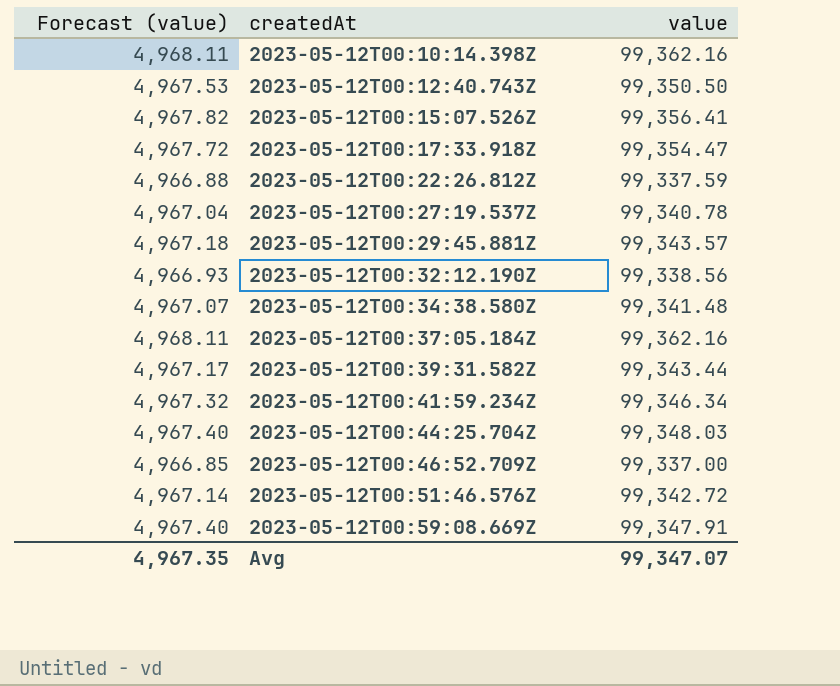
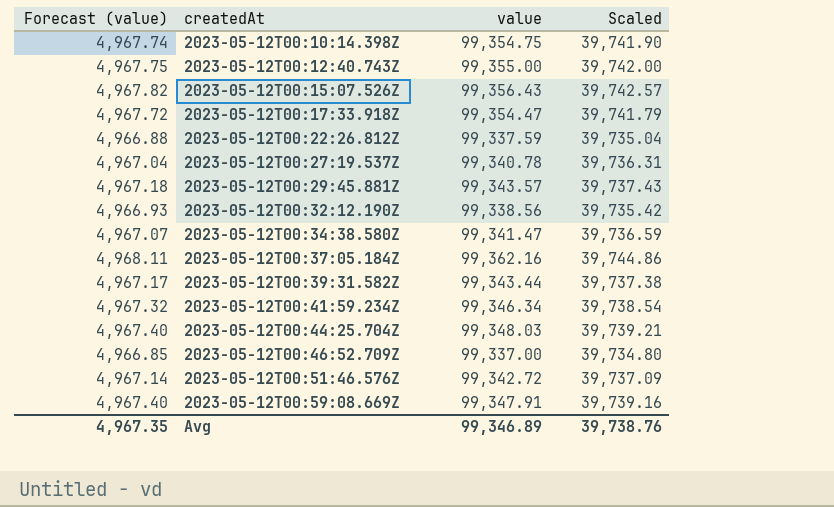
column Scaled | formula: none -> [value] * 0.4
2023-05-12T00:10:14.398Z | Forecast (value): 4,968.11 -> 4,967.74
2023-05-12T00:10:14.398Z | value: 99,362.16 -> 99,354.75
2023-05-12T00:12:40.743Z | Forecast (value): 4,967.53 -> 4,967.75
2023-05-12T00:12:40.743Z | value: 99,350.50 -> 99,355.00
2023-05-12T00:15:07.526Z | value: 99,356.41 -> 99,356.43
2023-05-12T00:34:38.580Z | value: 99,341.48 -> 99,341.47
Avg | value: 99,347.07 -> 99,346.89

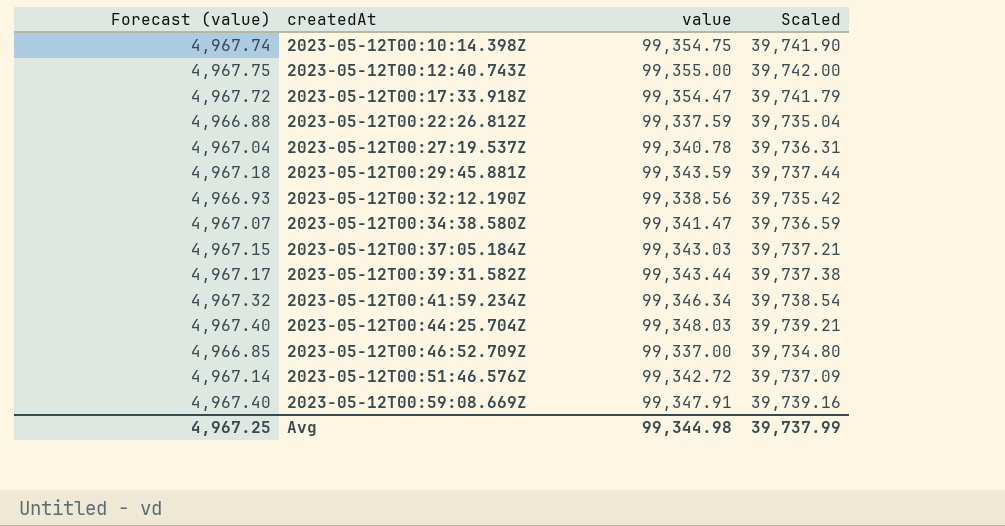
row 2023-05-12T00:15:07.526Z: 4,967.82 | 99,356.43 | 39,742.57 -> none
2023-05-12T00:29:45.881Z | value: 99,343.57 -> 99,343.59
2023-05-12T00:29:45.881Z | Scaled: 39,737.43 -> 39,737.44
2023-05-12T00:37:05.184Z | Forecast (value): 4,968.11 -> 4,967.15
2023-05-12T00:37:05.184Z | value: 99,362.16 -> 99,343.03
2023-05-12T00:37:05.184Z | Scaled: 39,744.86 -> 39,737.21
Avg | Forecast (value): 4,967.35 -> 4,967.25
Avg | value: 99,346.89 -> 99,344.98
Avg | Scaled: 39,738.76 -> 39,737.99

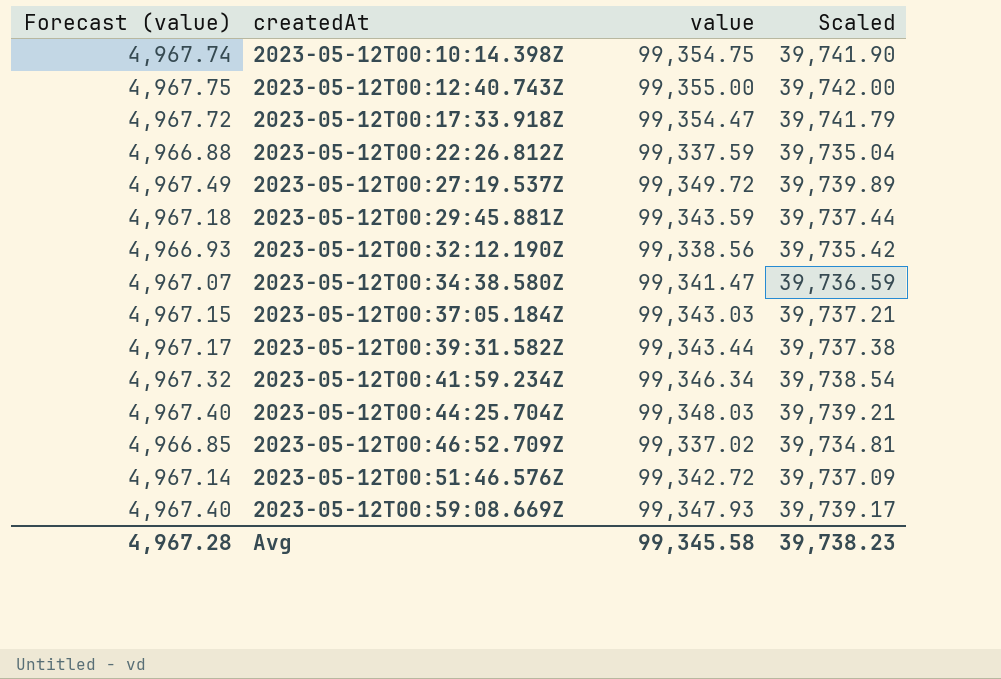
2023-05-12T00:27:19.537Z | Forecast (value): 4,967.04 -> 4,967.49
2023-05-12T00:27:19.537Z | value: 99,340.78 -> 99,349.72
2023-05-12T00:27:19.537Z | Scaled: 39,736.31 -> 39,739.89
2023-05-12T00:46:52.709Z | value: 99,337.00 -> 99,337.02
2023-05-12T00:46:52.709Z | Scaled: 39,734.80 -> 39,734.81
2023-05-12T00:59:08.669Z | value: 99,347.91 -> 99,347.93
2023-05-12T00:59:08.669Z | Scaled: 39,739.16 -> 39,739.17
Avg | Forecast (value): 4,967.25 -> 4,967.28
Avg | value: 99,344.98 -> 99,345.58
Avg | Scaled: 39,737.99 -> 39,738.23

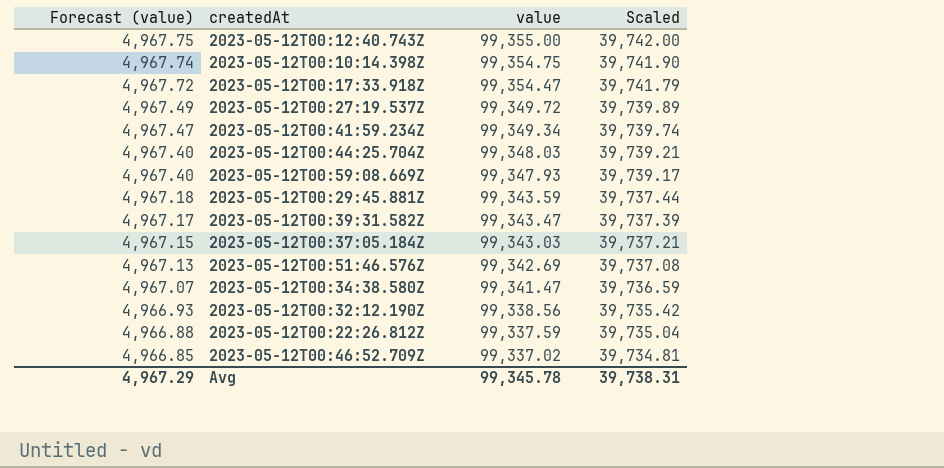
row order: createdAt ascending -> Forecast (value) descending
2023-05-12T00:41:59.234Z | Forecast (value): 4,967.32 -> 4,967.47
2023-05-12T00:41:59.234Z | value: 99,346.34 -> 99,349.34
2023-05-12T00:41:59.234Z | Scaled: 39,738.54 -> 39,739.74
2023-05-12T00:39:31.582Z | value: 99,343.44 -> 99,343.47
2023-05-12T00:39:31.582Z | Scaled: 39,737.38 -> 39,737.39
2023-05-12T00:51:46.576Z | Forecast (value): 4,967.14 -> 4,967.13
2023-05-12T00:51:46.576Z | value: 99,342.72 -> 99,342.69
2023-05-12T00:51:46.576Z | Scaled: 39,737.09 -> 39,737.08
Avg | Forecast (value): 4,967.28 -> 4,967.29
Avg | value: 99,345.58 -> 99,345.78
Avg | Scaled: 39,738.23 -> 39,738.31

